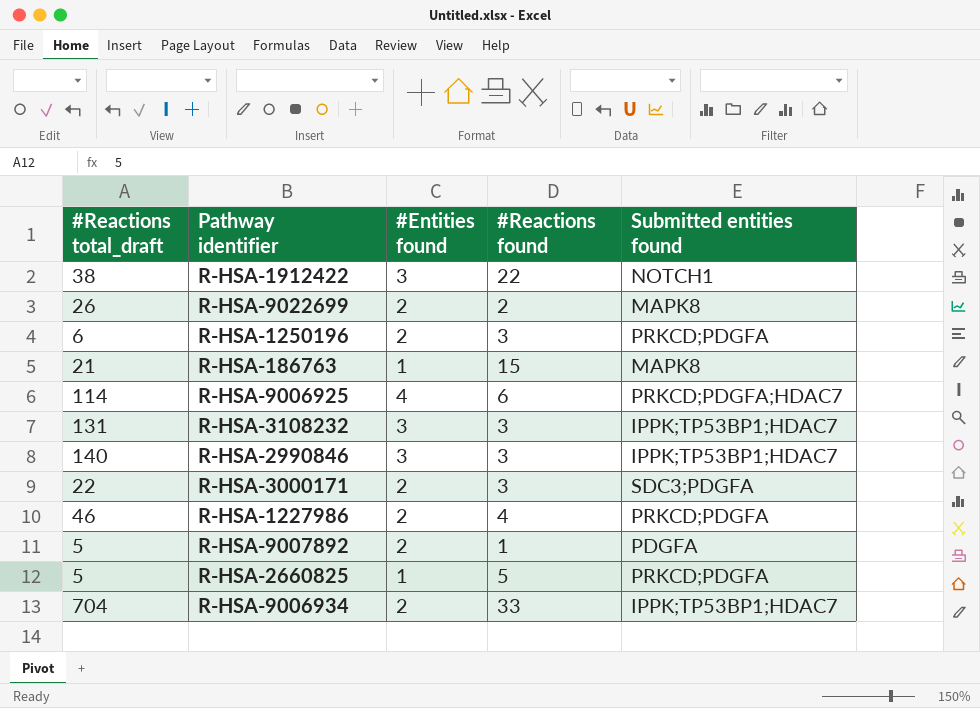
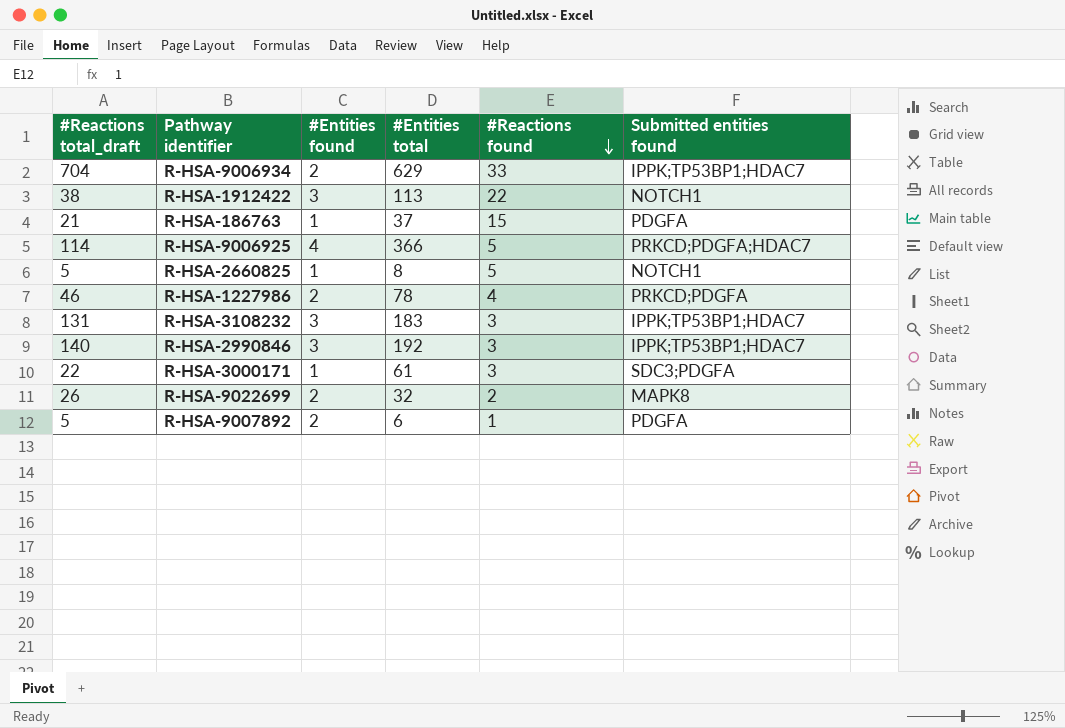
row order: none -> #Reactions found descending
column #Entities total | position: none -> 4
row R-HSA-1250196: 6 | 2 | 3 | PRKCD;PDGFA -> none
R-HSA-186763 | Submitted entities found: MAPK8 -> PDGFA
R-HSA-9006925 | #Reactions found: 6 -> 5
R-HSA-2660825 | Submitted entities found: PRKCD;PDGFA -> NOTCH1
R-HSA-3000171 | #Entities found: 2 -> 1

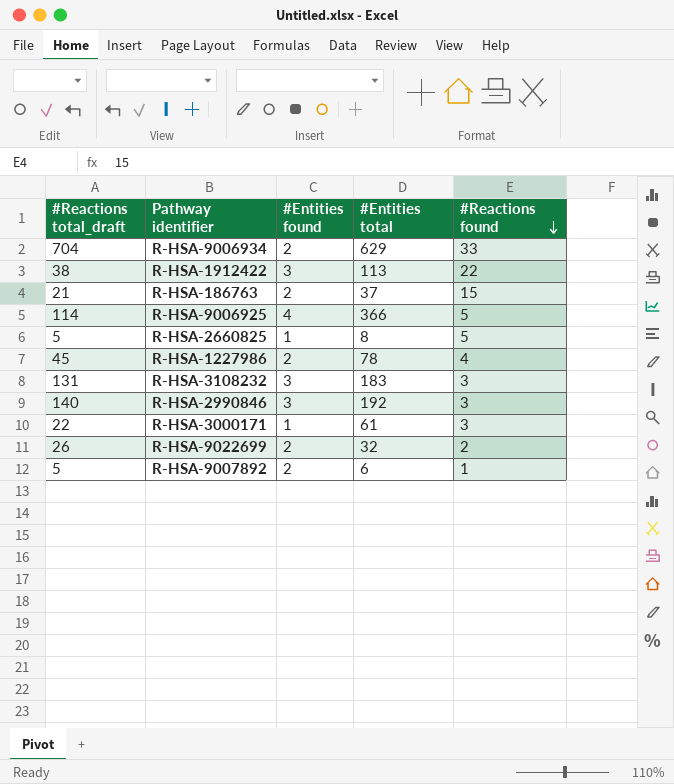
column Submitted entities found | position: 6 -> none
R-HSA-186763 | #Entities found: 1 -> 2
R-HSA-1227986 | #Reactions total_draft: 46 -> 45

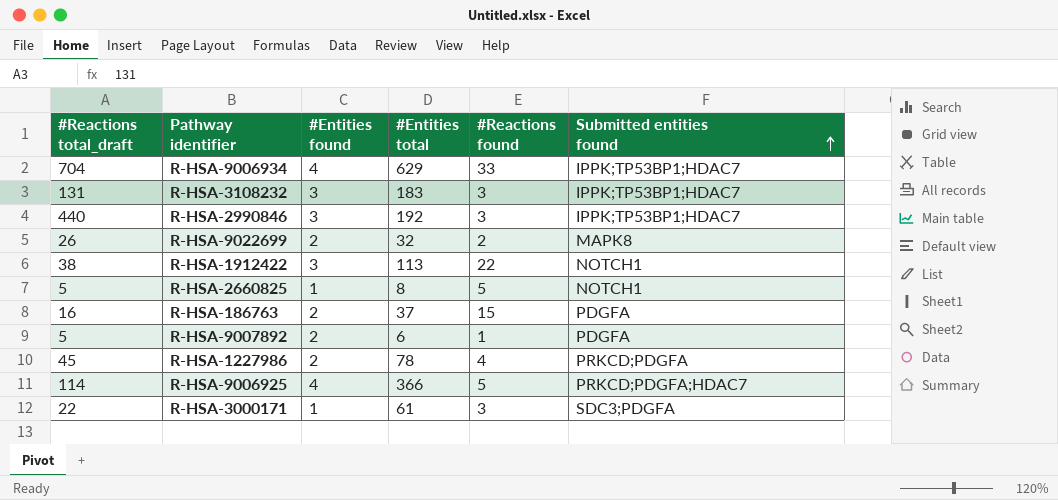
row order: #Reactions found descending -> Submitted entities found ascending
column Submitted entities found | position: none -> 6
R-HSA-9006934 | #Entities found: 2 -> 4
R-HSA-2990846 | #Reactions total_draft: 140 -> 440
R-HSA-186763 | #Reactions total_draft: 21 -> 16

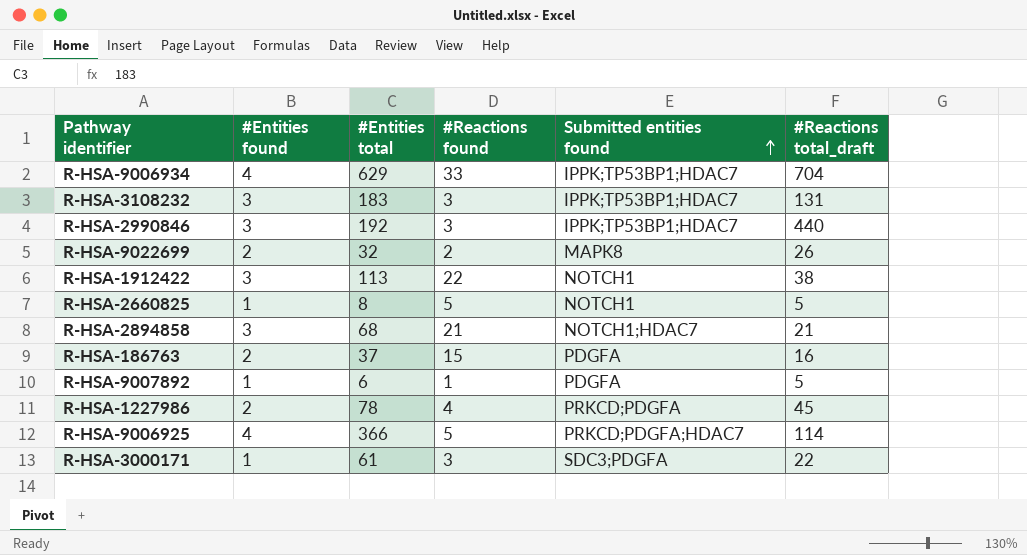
column #Reactions total_draft | position: 1 -> 6
row R-HSA-2894858: none -> 3 | 68 | 21 | NOTCH1;HDAC7 | 21
R-HSA-9007892 | #Entities found: 2 -> 1

